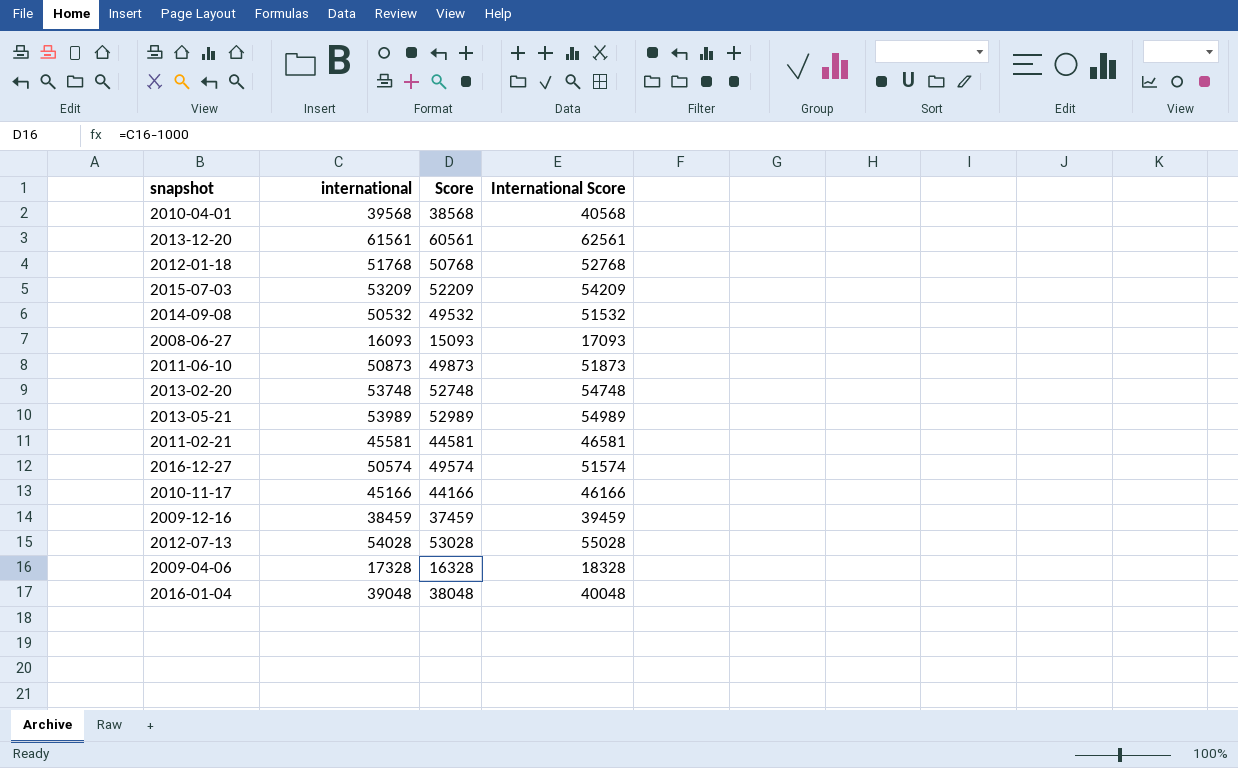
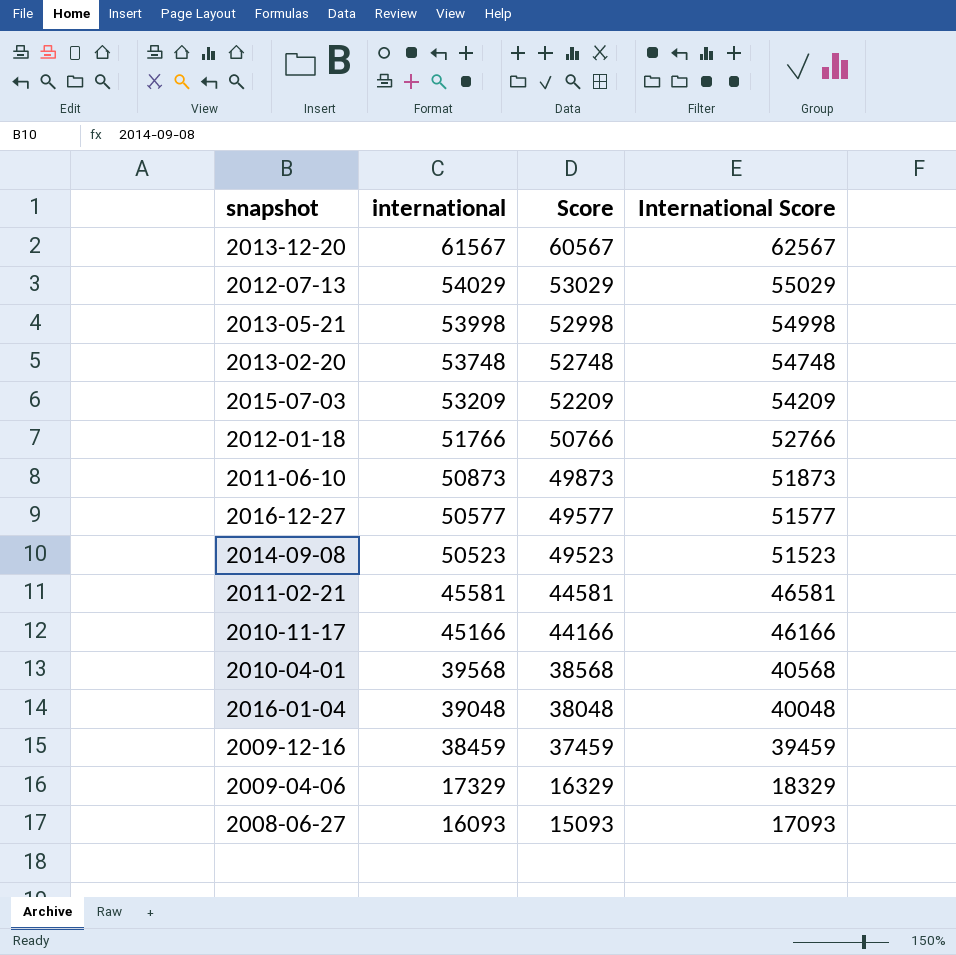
row order: none -> international descending
2013-12-20 | international: 61561 -> 61567
2013-12-20 | Score: 60561 -> 60567
2013-12-20 | International Score: 62561 -> 62567
2012-07-13 | international: 54028 -> 54029
2012-07-13 | Score: 53028 -> 53029
2012-07-13 | International Score: 55028 -> 55029
2013-05-21 | international: 53989 -> 53998
2013-05-21 | Score: 52989 -> 52998
2013-05-21 | International Score: 54989 -> 54998
2012-01-18 | international: 51768 -> 51766
2012-01-18 | Score: 50768 -> 50766
2012-01-18 | International Score: 52768 -> 52766
2016-12-27 | international: 50574 -> 50577
2016-12-27 | Score: 49574 -> 49577
2016-12-27 | International Score: 51574 -> 51577
2014-09-08 | international: 50532 -> 50523
2014-09-08 | Score: 49532 -> 49523
2014-09-08 | International Score: 51532 -> 51523
2009-04-06 | international: 17328 -> 17329
2009-04-06 | Score: 16328 -> 16329
2009-04-06 | International Score: 18328 -> 18329

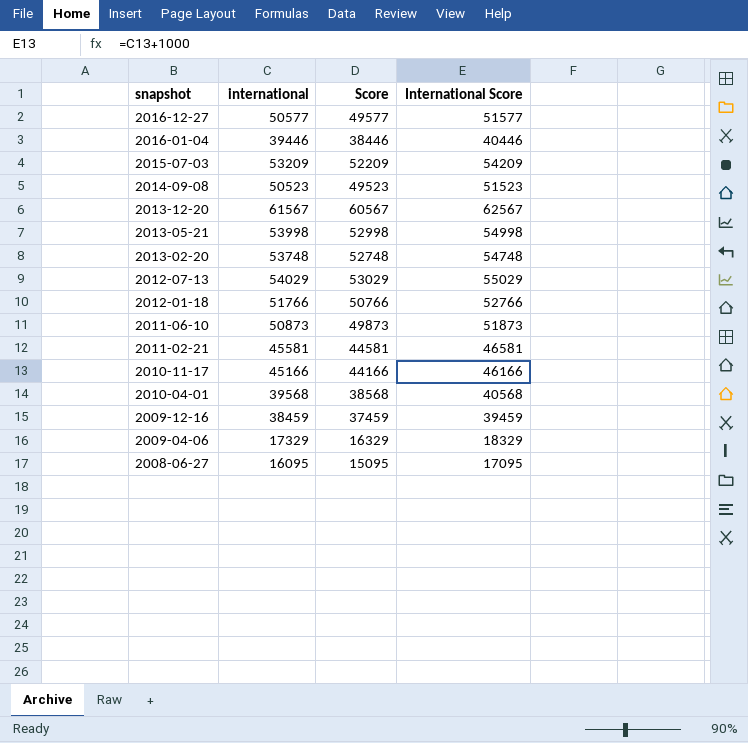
row order: international descending -> snapshot descending
2016-01-04 | international: 39048 -> 39446
2016-01-04 | Score: 38048 -> 38446
2016-01-04 | International Score: 40048 -> 40446
2008-06-27 | international: 16093 -> 16095
2008-06-27 | Score: 15093 -> 15095
2008-06-27 | International Score: 17093 -> 17095

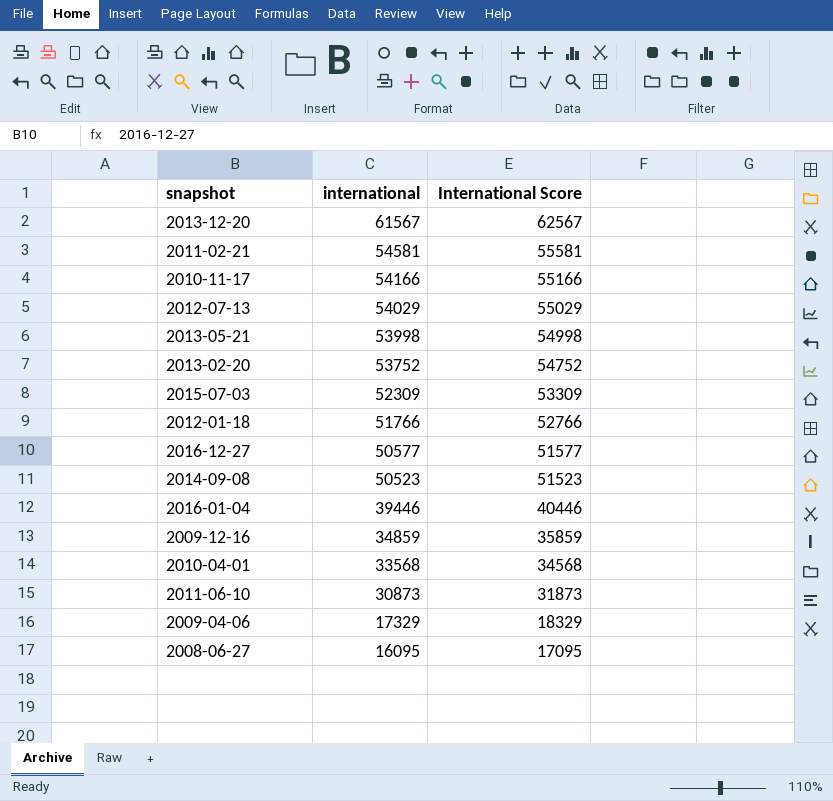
row order: snapshot descending -> international descending
column Score | formula: [international] - 1000 -> none
2011-02-21 | international: 45581 -> 54581
2011-02-21 | International Score: 46581 -> 55581
2010-11-17 | international: 45166 -> 54166
2010-11-17 | International Score: 46166 -> 55166
2013-02-20 | international: 53748 -> 53752
2013-02-20 | International Score: 54748 -> 54752
2015-07-03 | international: 53209 -> 52309
2015-07-03 | International Score: 54209 -> 53309
2009-12-16 | international: 38459 -> 34859
2009-12-16 | International Score: 39459 -> 35859
2010-04-01 | international: 39568 -> 33568
2010-04-01 | International Score: 40568 -> 34568
2011-06-10 | international: 50873 -> 30873
2011-06-10 | International Score: 51873 -> 31873

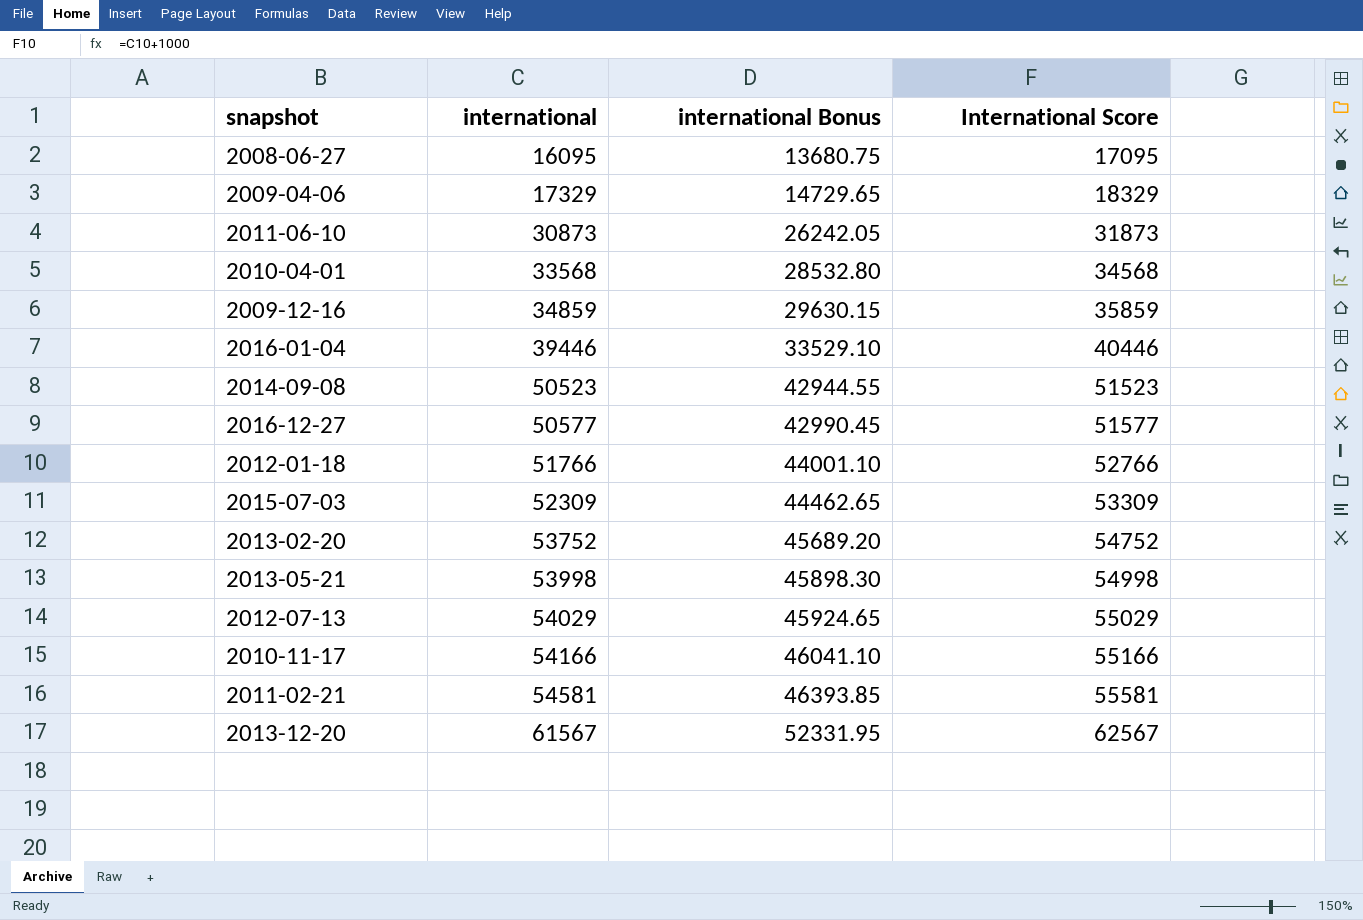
row order: international descending -> international ascending
column international Bonus | formula: none -> [international] * 0.85

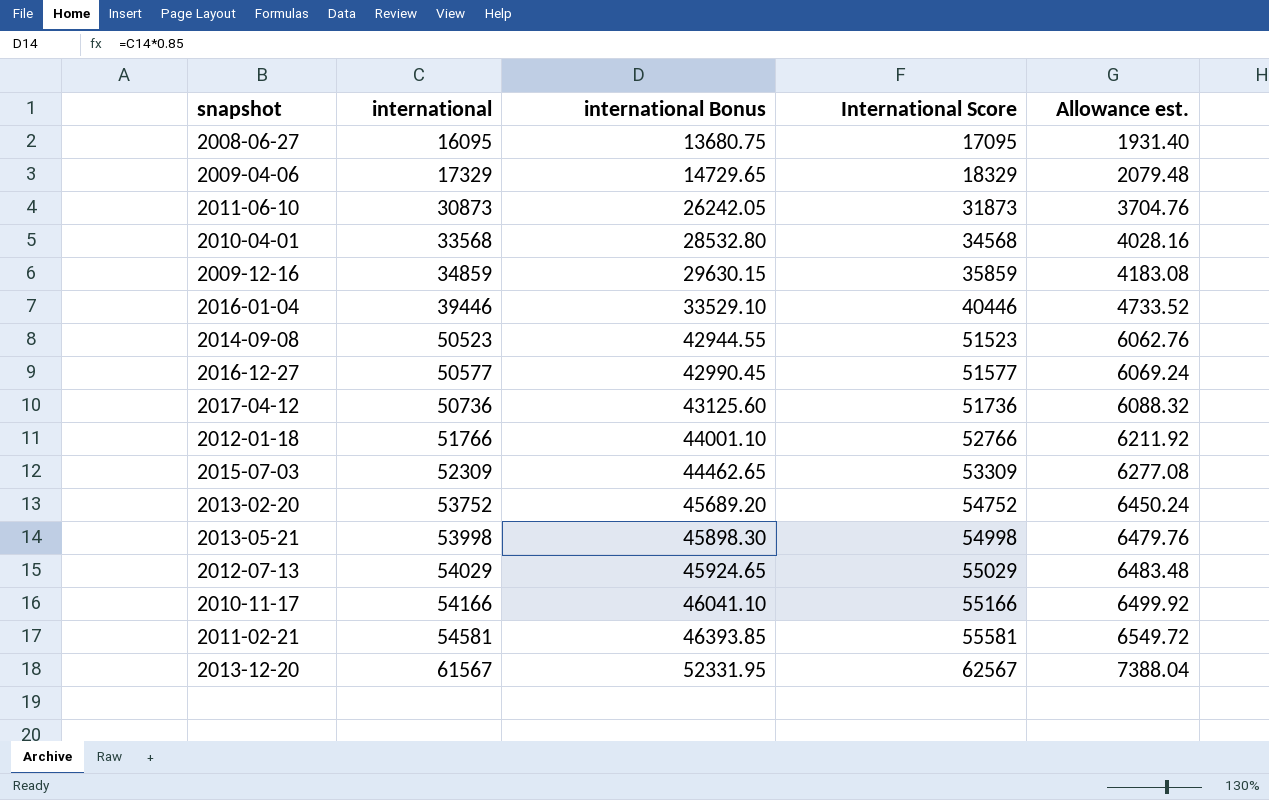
column Allowance est. | formula: none -> [international] * 0.12
row 2017-04-12: none -> 50736 | 43125.60 | 51736 | 6088.32

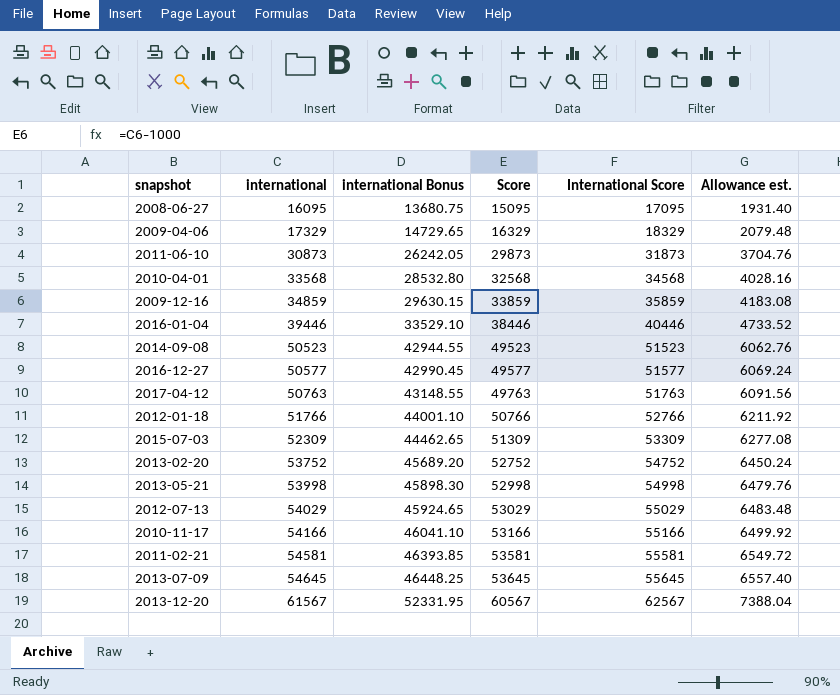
column Score | formula: none -> [international] - 1000
2017-04-12 | international: 50736 -> 50763
2017-04-12 | international Bonus: 43125.60 -> 43148.55
2017-04-12 | International Score: 51736 -> 51763
2017-04-12 | Allowance est.: 6088.32 -> 6091.56
row 2013-07-09: none -> 54645 | 46448.25 | 53645 | 55645 | 6557.40

